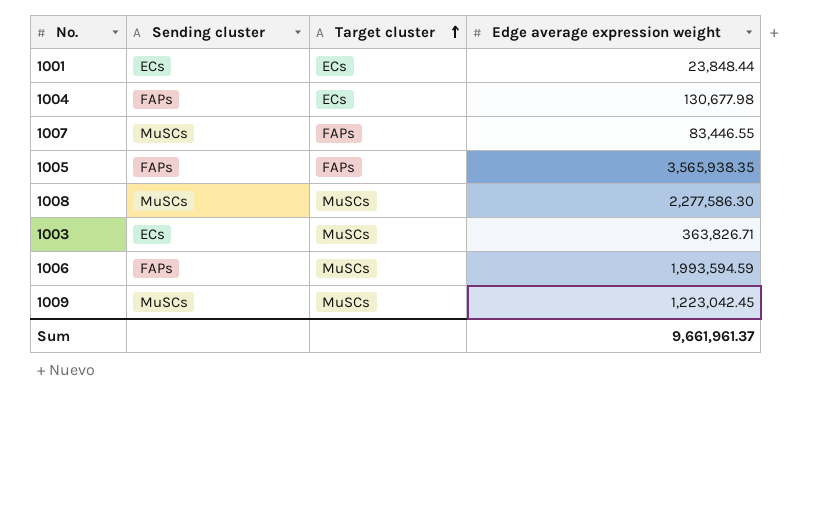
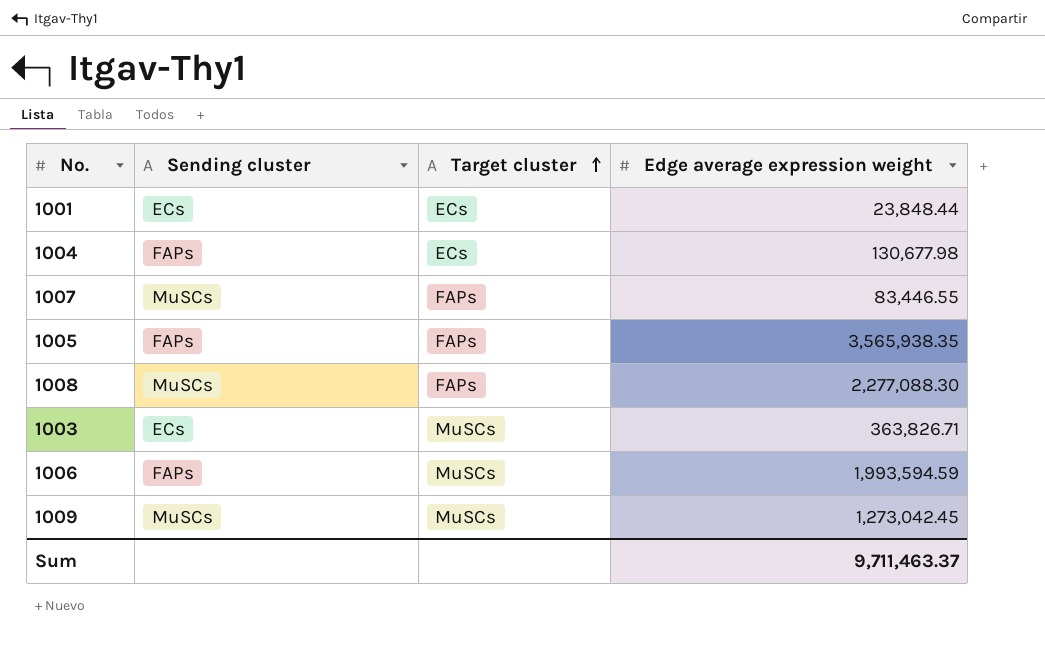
1008 | Target cluster: MuSCs -> FAPs
1008 | Edge average expression weight: 2,277,586.30 -> 2,277,088.30
1009 | Edge average expression weight: 1,223,042.45 -> 1,273,042.45
Sum | Edge average expression weight: 9,661,961.37 -> 9,711,463.37

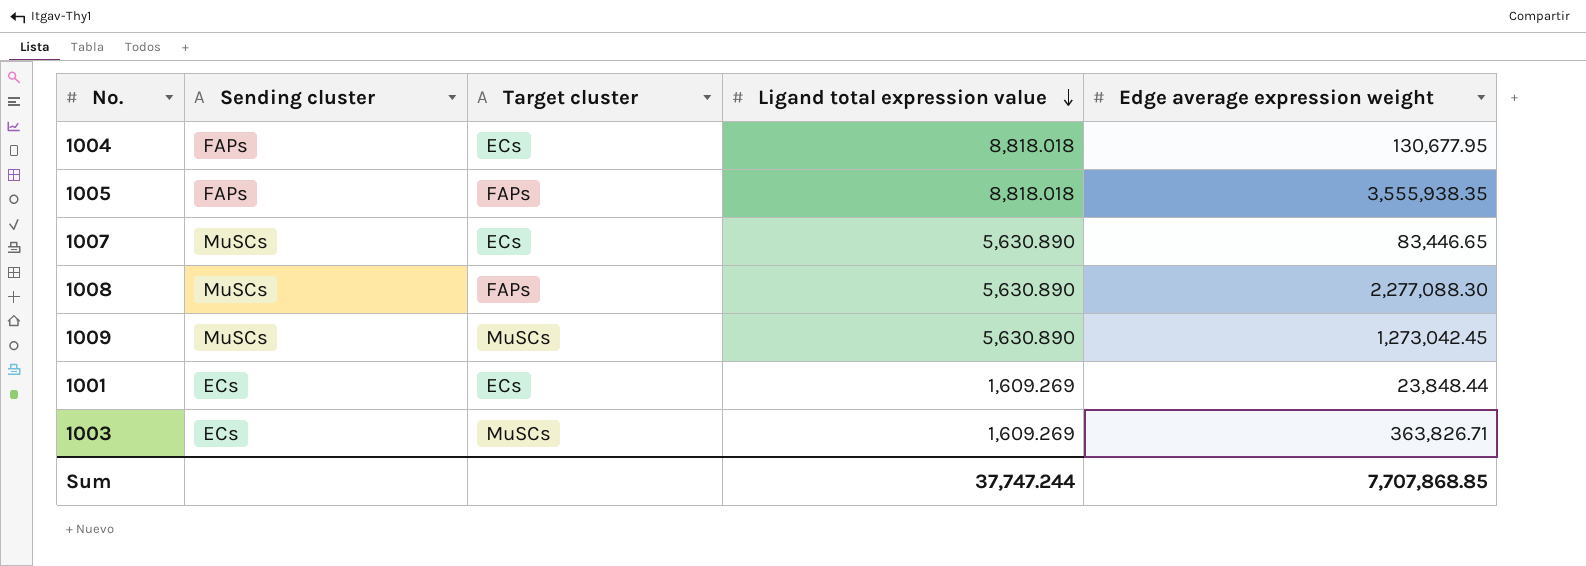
row order: Target cluster ascending -> Ligand total expression value descending
column Ligand total expression value | position: none -> 4
row 1006: FAPs | MuSCs | 1,993,594.59 -> none
1004 | Edge average expression weight: 130,677.98 -> 130,677.95
1005 | Edge average expression weight: 3,565,938.35 -> 3,555,938.35
1007 | Target cluster: FAPs -> ECs
1007 | Edge average expression weight: 83,446.55 -> 83,446.65
Sum | Edge average expression weight: 9,711,463.37 -> 7,707,868.85

